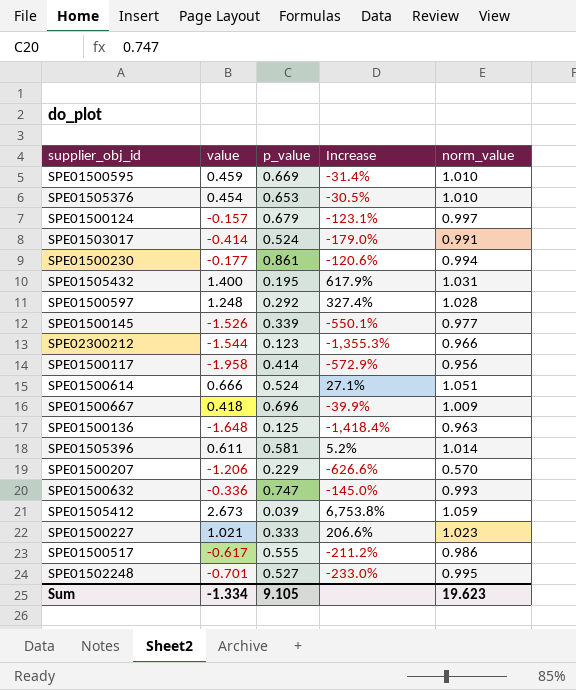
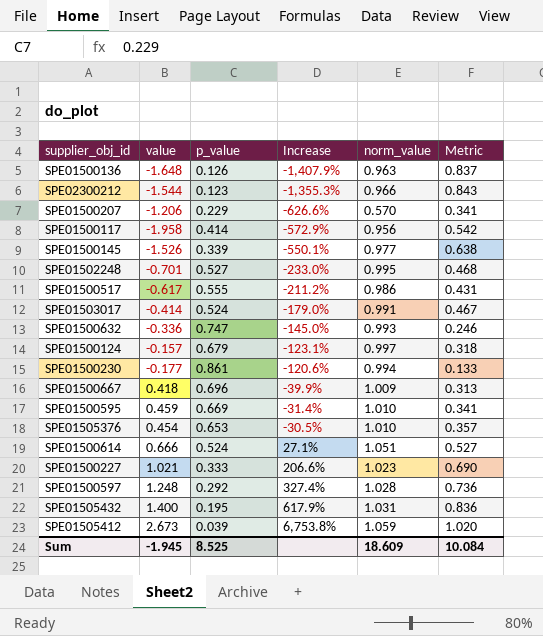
row order: none -> Increase ascending
column Metric | formula: none -> [norm_value] - [p_value]
row SPE01505396: 0.611 | 0.581 | 5.2% | 1.014 -> none
SPE01500136 | p_value: 0.125 -> 0.126
SPE01500136 | Increase: -1,418.4% -> -1,407.9%
Sum | value: -1.334 -> -1.945
Sum | p_value: 9.105 -> 8.525
Sum | norm_value: 19.623 -> 18.609

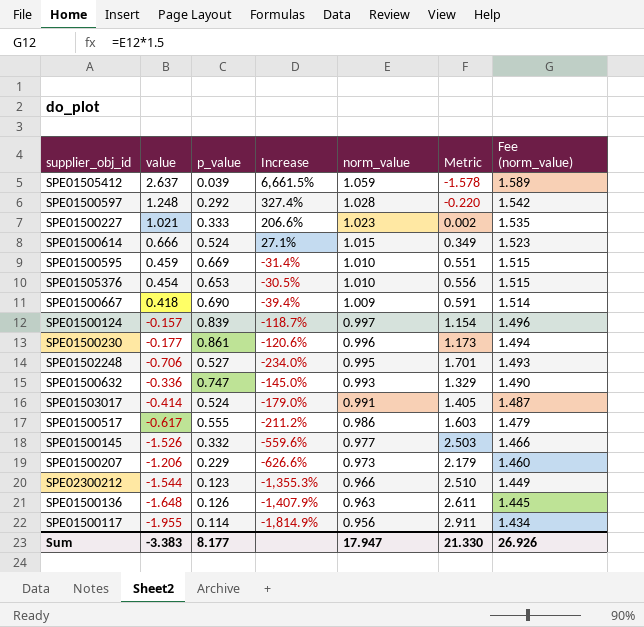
row order: Increase ascending -> norm_value descending
column Metric | formula: [norm_value] - [p_value] -> [norm_value] - [value]
column Fee (norm_value) | formula: none -> [norm_value] * 1.5
row SPE01505432: 1.400 | 0.195 | 617.9% | 1.031 | 0.836 -> none
SPE01505412 | value: 2.673 -> 2.637
SPE01505412 | Increase: 6,753.8% -> 6,661.5%
SPE01500614 | norm_value: 1.051 -> 1.015
SPE01500667 | p_value: 0.696 -> 0.690
SPE01500667 | Increase: -39.9% -> -39.4%
SPE01500124 | p_value: 0.679 -> 0.839
SPE01500124 | Increase: -123.1% -> -118.7%
SPE01500230 | norm_value: 0.994 -> 0.996
SPE01502248 | value: -0.701 -> -0.706
SPE01502248 | Increase: -233.0% -> -234.0%
SPE01500145 | p_value: 0.339 -> 0.332
SPE01500145 | Increase: -550.1% -> -559.6%
SPE01500207 | norm_value: 0.570 -> 0.973
SPE01500117 | value: -1.958 -> -1.955
SPE01500117 | p_value: 0.414 -> 0.114
SPE01500117 | Increase: -572.9% -> -1,814.9%
Sum | value: -1.945 -> -3.383
Sum | p_value: 8.525 -> 8.177
Sum | norm_value: 18.609 -> 17.947
Sum | Metric: 10.084 -> 21.330

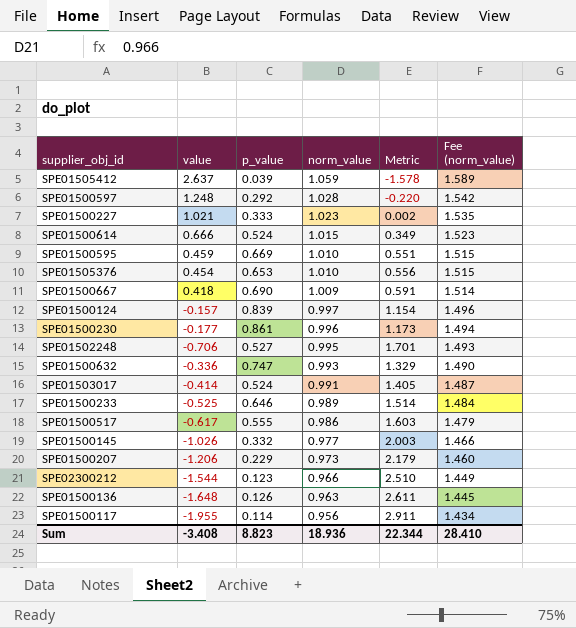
column Increase | formula: ([value] - [p_value]) / [p_value] -> none
row SPE01500233: none -> -0.525 | 0.646 | 0.989 | 1.514 | 1.484
SPE01500145 | value: -1.526 -> -1.026
SPE01500145 | Metric: 2.503 -> 2.003
Sum | value: -3.383 -> -3.408
Sum | p_value: 8.177 -> 8.823
Sum | norm_value: 17.947 -> 18.936
Sum | Metric: 21.330 -> 22.344
Sum | Fee (norm_value): 26.926 -> 28.410

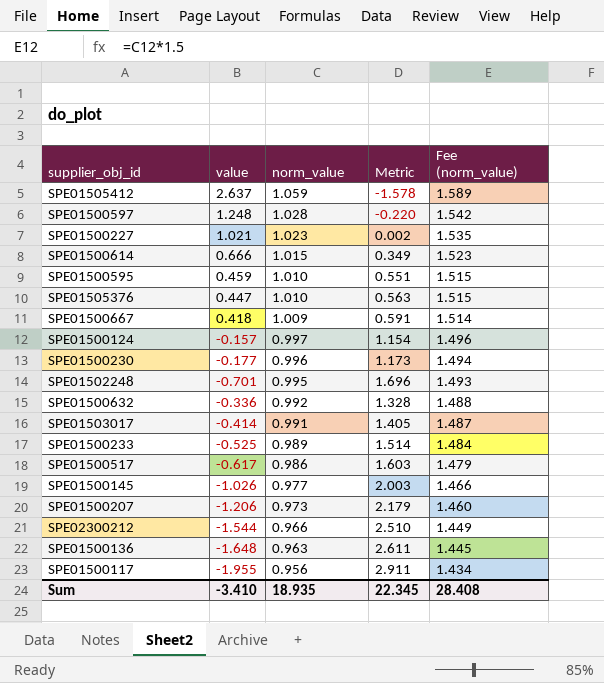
column p_value | position: 3 -> none
SPE01505376 | value: 0.454 -> 0.447
SPE01505376 | Metric: 0.556 -> 0.563
SPE01502248 | value: -0.706 -> -0.701
SPE01502248 | Metric: 1.701 -> 1.696
SPE01500632 | norm_value: 0.993 -> 0.992
SPE01500632 | Metric: 1.329 -> 1.328
SPE01500632 | Fee (norm_value): 1.490 -> 1.488
Sum | value: -3.408 -> -3.410
Sum | norm_value: 18.936 -> 18.935
Sum | Metric: 22.344 -> 22.345
Sum | Fee (norm_value): 28.410 -> 28.408

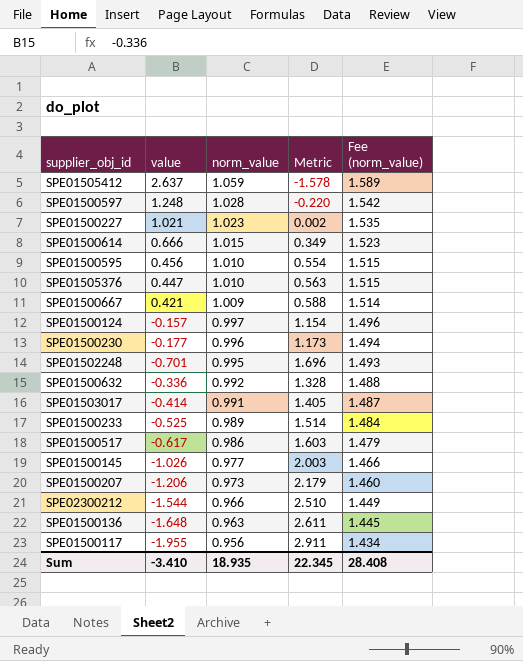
SPE01500595 | value: 0.459 -> 0.456
SPE01500595 | Metric: 0.551 -> 0.554
SPE01500667 | value: 0.418 -> 0.421
SPE01500667 | Metric: 0.591 -> 0.588

